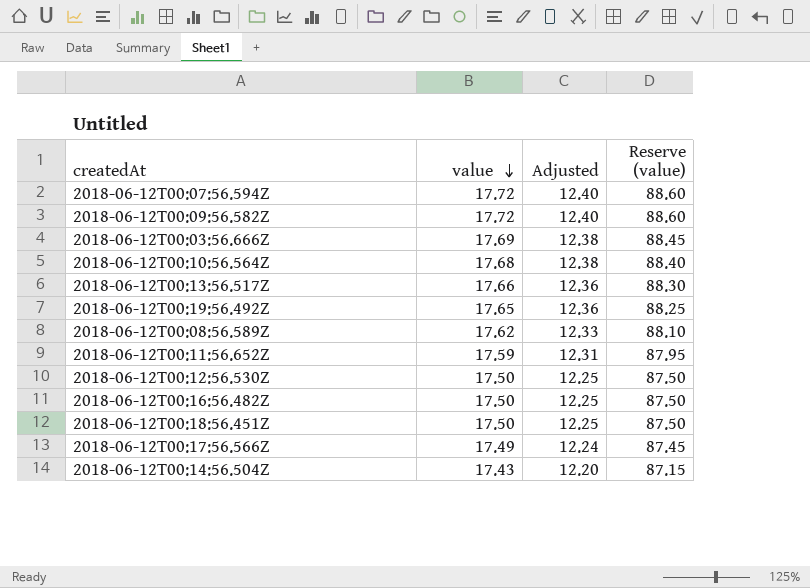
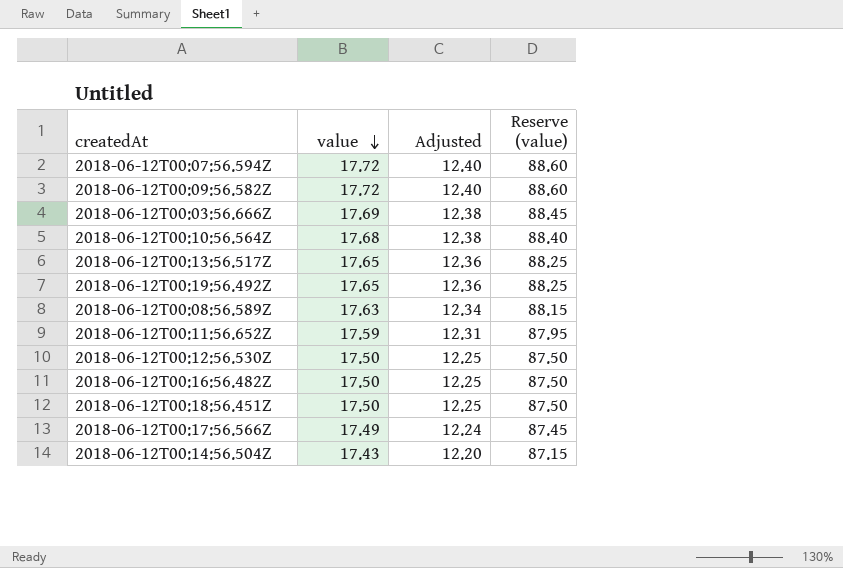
2018-06-12T00:13:56.517Z | value: 17.66 -> 17.65
2018-06-12T00:13:56.517Z | Reserve (value): 88.30 -> 88.25
2018-06-12T00:08:56.589Z | value: 17.62 -> 17.63
2018-06-12T00:08:56.589Z | Adjusted: 12.33 -> 12.34
2018-06-12T00:08:56.589Z | Reserve (value): 88.10 -> 88.15

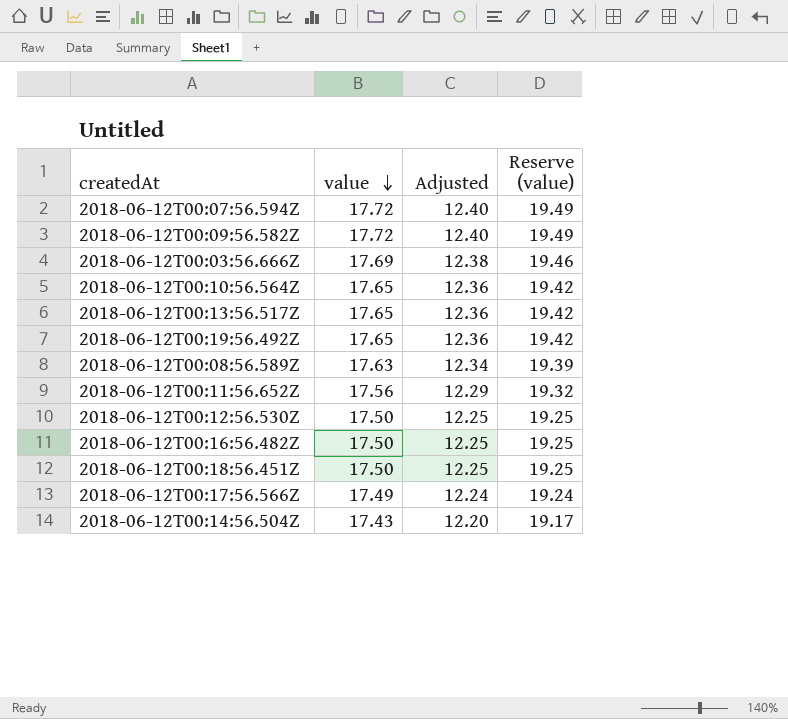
column Reserve (value) | formula: [value] * 5 -> [value] * 1.1
2018-06-12T00:10:56.564Z | value: 17.68 -> 17.65
2018-06-12T00:10:56.564Z | Adjusted: 12.38 -> 12.36
2018-06-12T00:11:56.652Z | value: 17.59 -> 17.56
2018-06-12T00:11:56.652Z | Adjusted: 12.31 -> 12.29

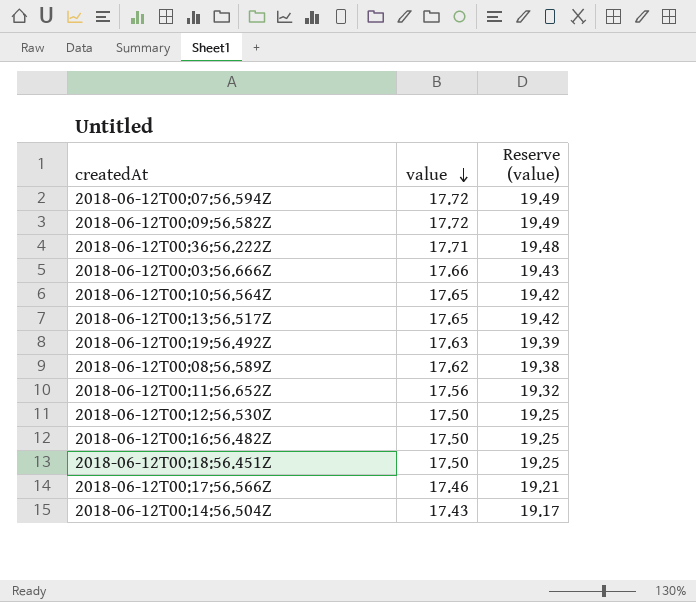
column Adjusted | formula: [value] * 0.7 -> none
row 2018-06-12T00:36:56.222Z: none -> 17.71 | 19.48
2018-06-12T00:03:56.666Z | value: 17.69 -> 17.66
2018-06-12T00:03:56.666Z | Reserve (value): 19.46 -> 19.43
2018-06-12T00:19:56.492Z | value: 17.65 -> 17.63
2018-06-12T00:19:56.492Z | Reserve (value): 19.42 -> 19.39
2018-06-12T00:08:56.589Z | value: 17.63 -> 17.62
2018-06-12T00:08:56.589Z | Reserve (value): 19.39 -> 19.38
2018-06-12T00:17:56.566Z | value: 17.49 -> 17.46
2018-06-12T00:17:56.566Z | Reserve (value): 19.24 -> 19.21

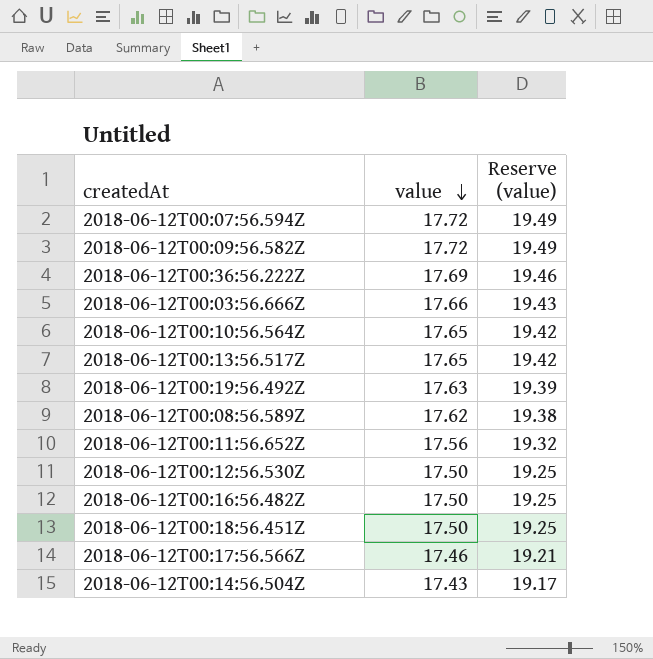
2018-06-12T00:36:56.222Z | value: 17.71 -> 17.69
2018-06-12T00:36:56.222Z | Reserve (value): 19.48 -> 19.46

